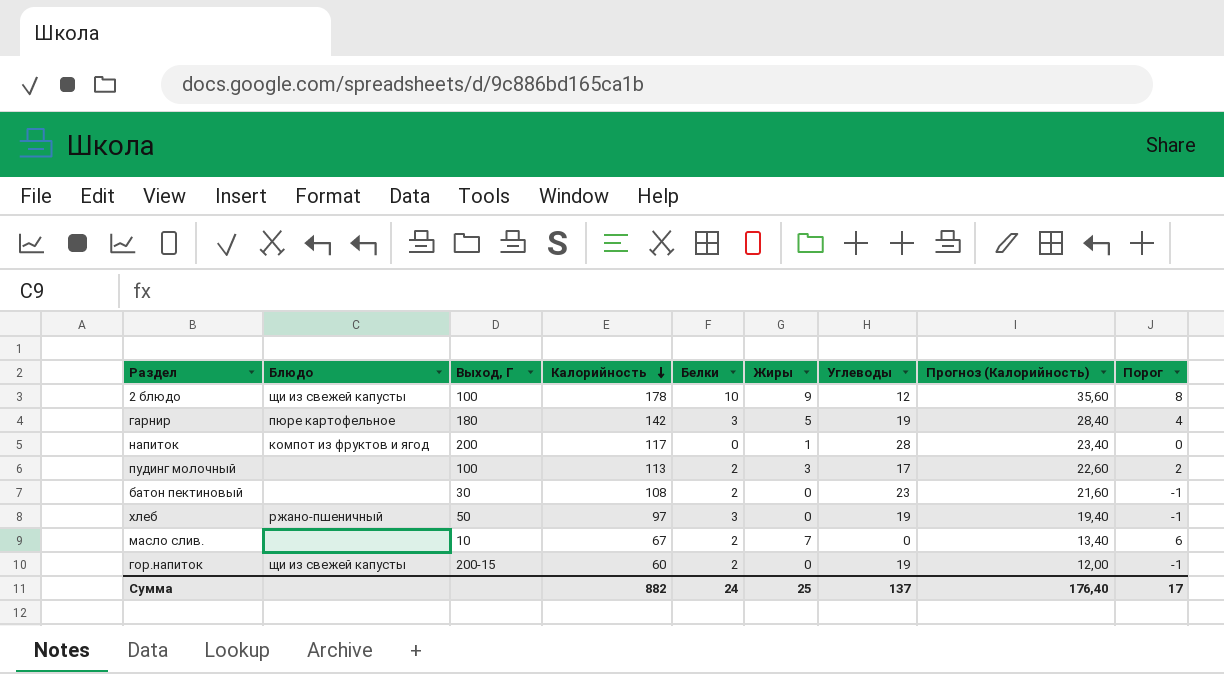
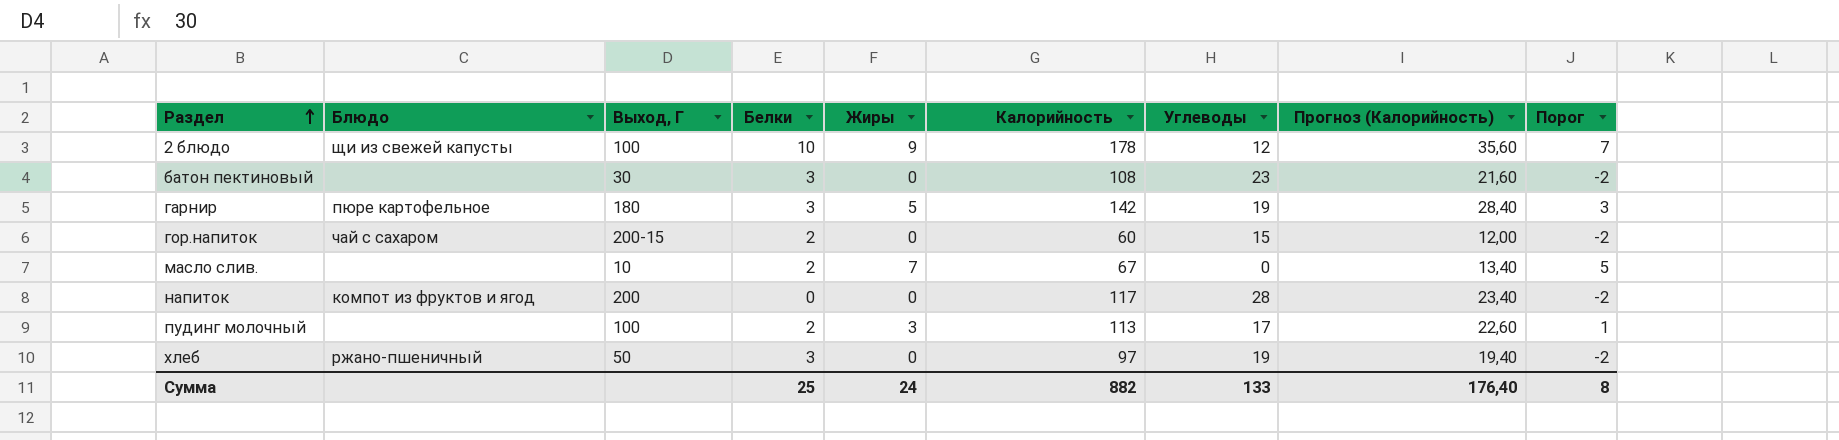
row order: Калорийность descending -> Раздел ascending
column Калорийность | position: 4 -> 6
column Порог | formula: [Жиры] - 1 -> [Жиры] - 2
батон пектиновый | Белки: 2 -> 3
гор.напиток | Блюдо: щи из свежей капусты -> чай с сахаром
гор.напиток | Углеводы: 19 -> 15
напиток | Жиры: 1 -> 0
Сумма | Белки: 24 -> 25
Сумма | Жиры: 25 -> 24
Сумма | Углеводы: 137 -> 133
Сумма | Порог: 17 -> 8

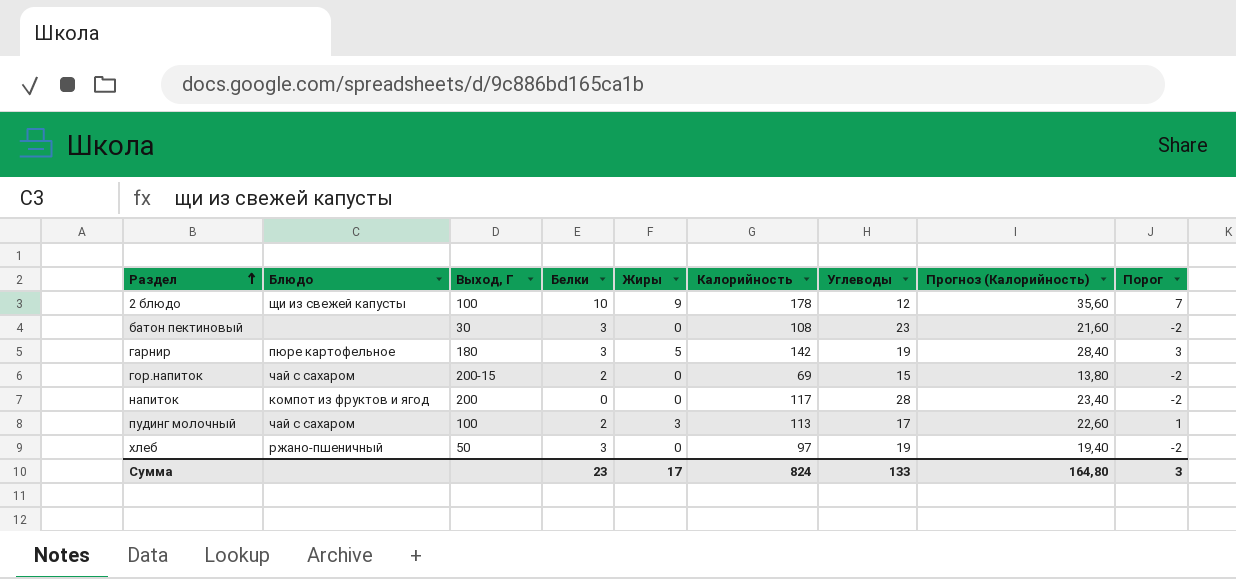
row масло слив.: none | 10 | 2 | 7 | 67 | 0 | 13,40 | 5 -> none
гор.напиток | Калорийность: 60 -> 69
гор.напиток | Прогноз (Калорийность): 12,00 -> 13,80
пудинг молочный | Блюдо: none -> чай с сахаром
Сумма | Белки: 25 -> 23
Сумма | Жиры: 24 -> 17
Сумма | Калорийность: 882 -> 824
Сумма | Прогноз (Калорийность): 176,40 -> 164,80
Сумма | Порог: 8 -> 3

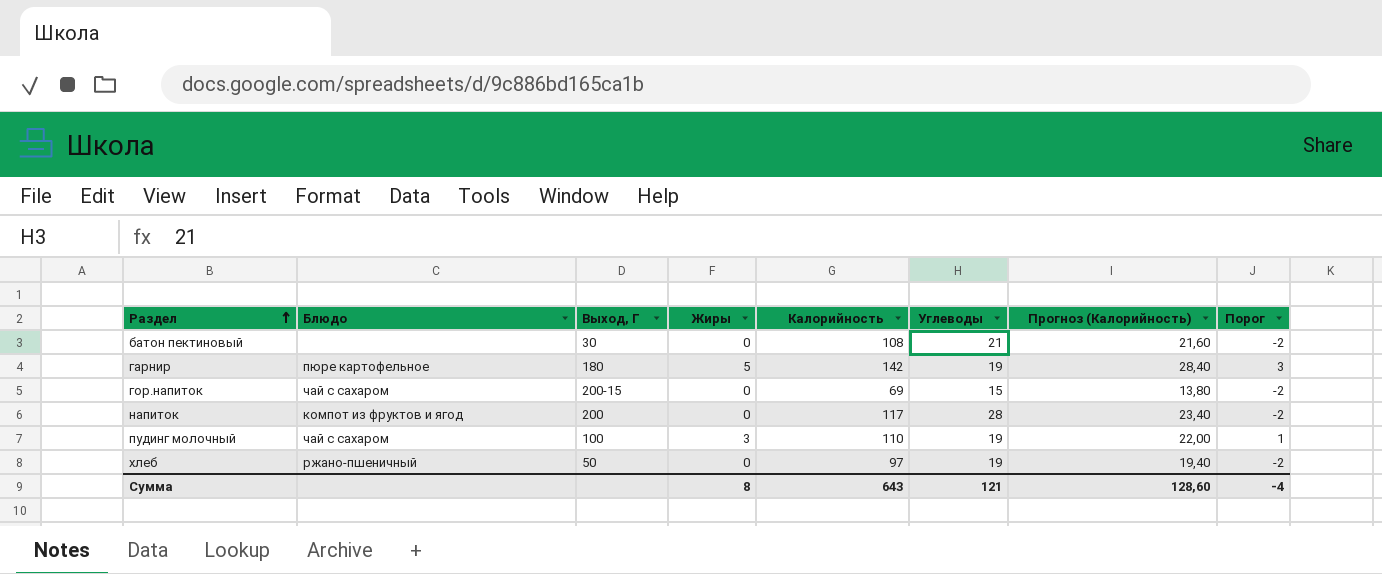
column Белки | position: 4 -> none
row 2 блюдо: щи из свежей капусты | 100 | 10 | 9 | 178 | 12 | 35,60 | 7 -> none
батон пектиновый | Углеводы: 23 -> 21
пудинг молочный | Калорийность: 113 -> 110
пудинг молочный | Углеводы: 17 -> 19
пудинг молочный | Прогноз (Калорийность): 22,60 -> 22,00
Сумма | Жиры: 17 -> 8
Сумма | Калорийность: 824 -> 643
Сумма | Углеводы: 133 -> 121
Сумма | Прогноз (Калорийность): 164,80 -> 128,60
Сумма | Порог: 3 -> -4

